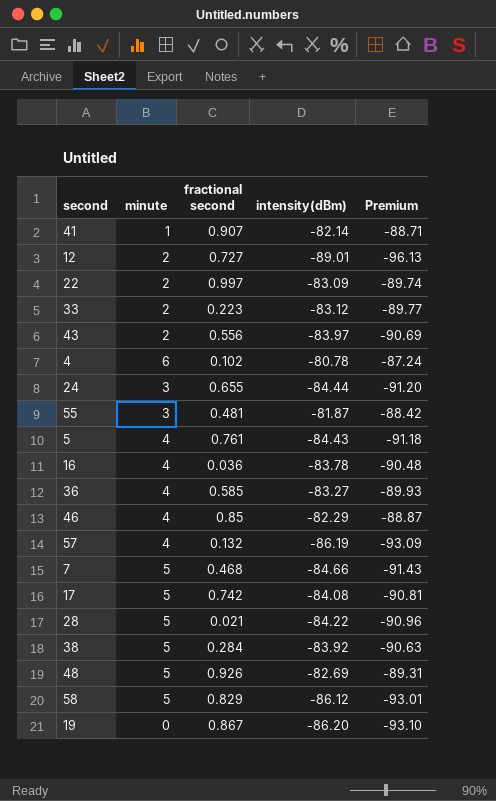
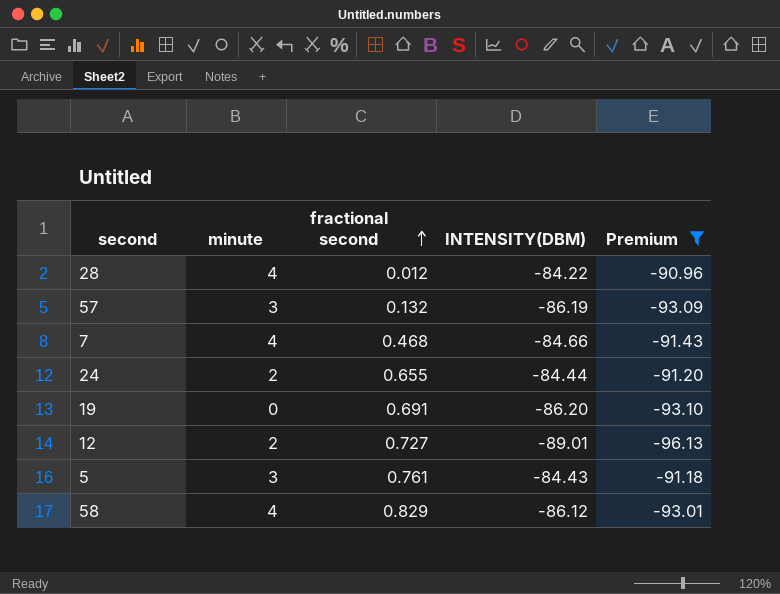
filter: none -> Premium <= -90.96
row order: none -> fractional second ascending
column name: intensity(dBm) -> INTENSITY(DBM)
28 | minute: 5 -> 4
28 | fractional second: 0.021 -> 0.012
57 | minute: 4 -> 3
7 | minute: 5 -> 4
24 | minute: 3 -> 2
19 | fractional second: 0.867 -> 0.691
5 | minute: 4 -> 3
58 | minute: 5 -> 4

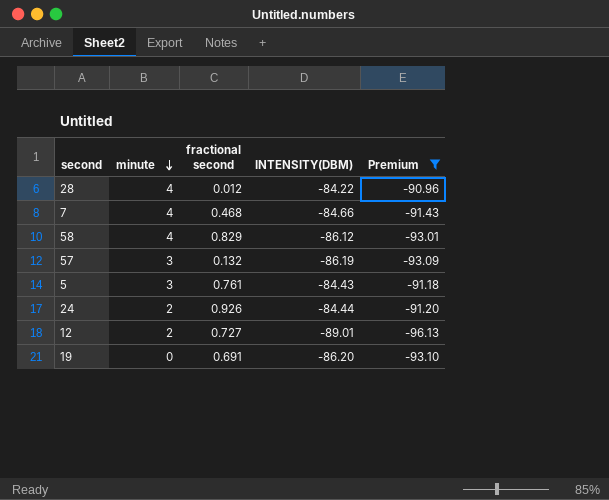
row order: fractional second ascending -> minute descending
24 | fractional second: 0.655 -> 0.926

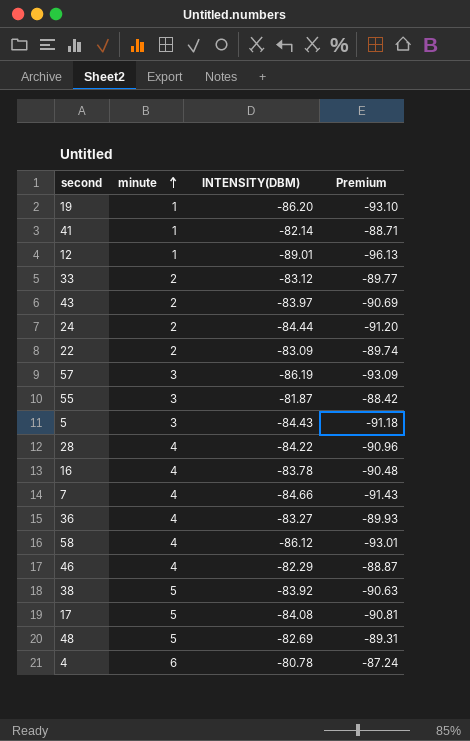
filter: Premium <= -90.96 -> none
row order: minute descending -> minute ascending
column fractional second | position: 3 -> none
19 | minute: 0 -> 1
12 | minute: 2 -> 1

